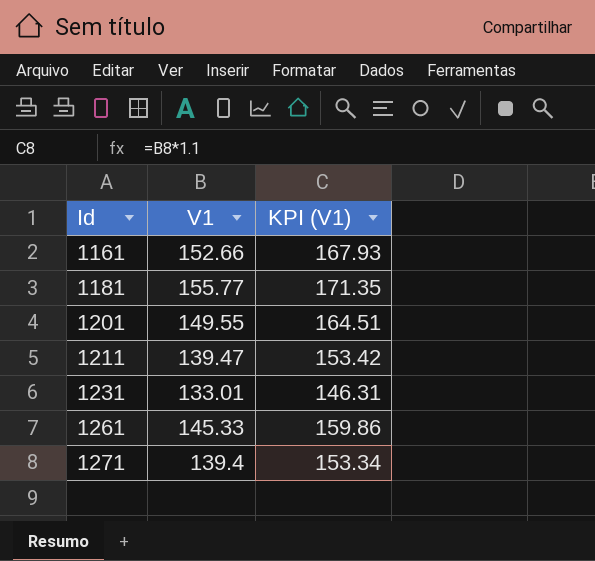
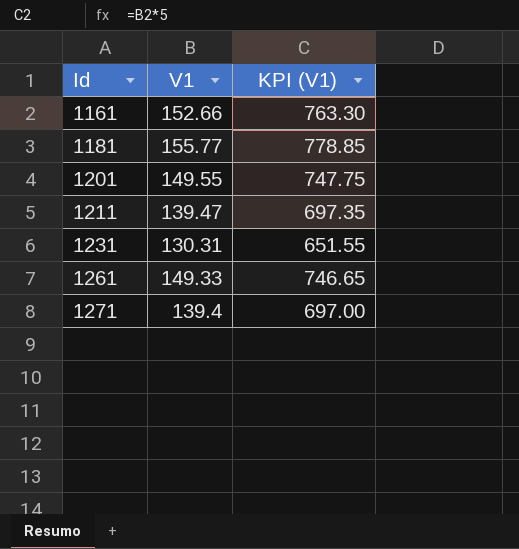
column KPI (V1) | formula: [V1] * 1.1 -> [V1] * 5
1231 | V1: 133.01 -> 130.31
1261 | V1: 145.33 -> 149.33

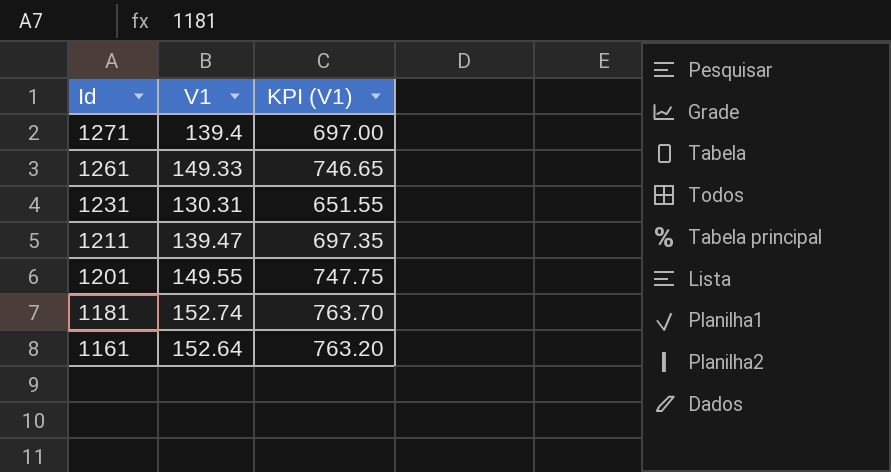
row order: Id ascending -> Id descending
1181 | V1: 155.77 -> 152.74
1181 | KPI (V1): 778.85 -> 763.70
1161 | V1: 152.66 -> 152.64
1161 | KPI (V1): 763.30 -> 763.20

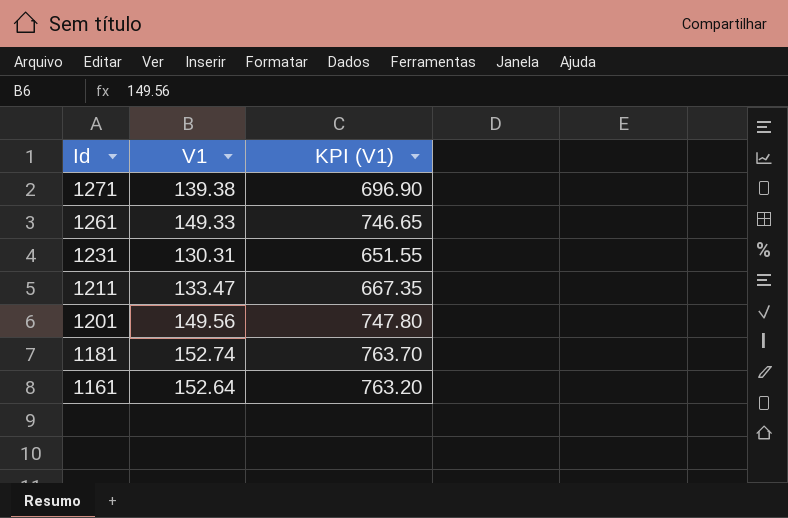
1271 | V1: 139.4 -> 139.38
1271 | KPI (V1): 697.00 -> 696.90
1211 | V1: 139.47 -> 133.47
1211 | KPI (V1): 697.35 -> 667.35
1201 | V1: 149.55 -> 149.56
1201 | KPI (V1): 747.75 -> 747.80

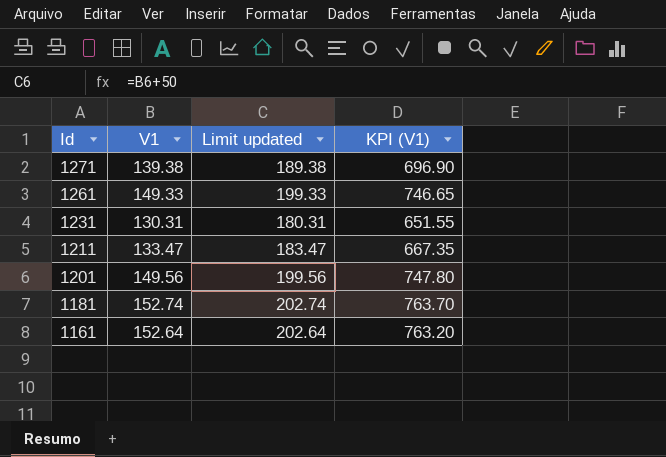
column Limit updated | formula: none -> [V1] + 50

